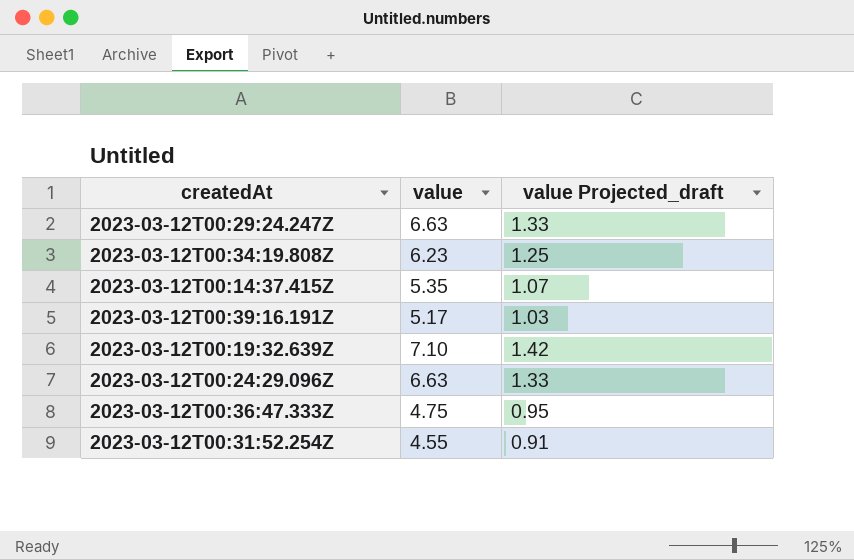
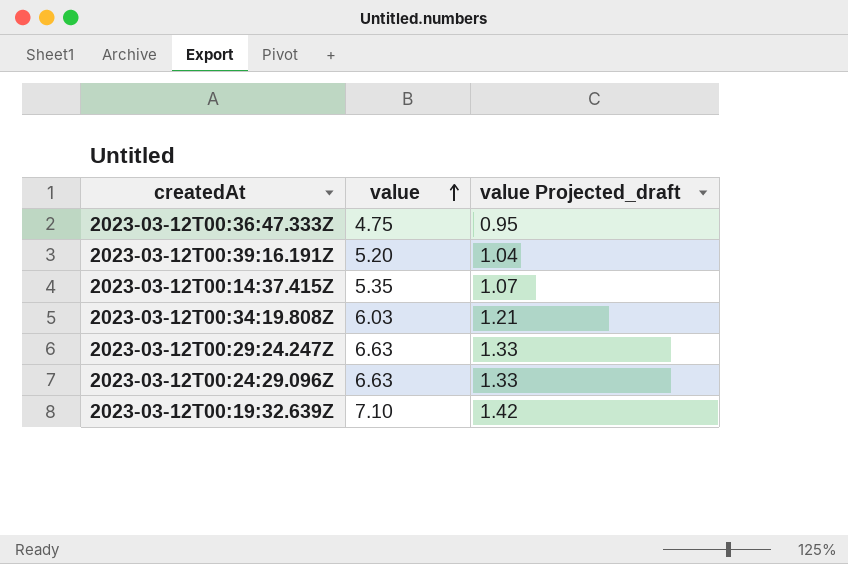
row order: none -> value ascending
row 2023-03-12T00:31:52.254Z: 4.55 | 0.91 -> none
2023-03-12T00:39:16.191Z | value: 5.17 -> 5.20
2023-03-12T00:39:16.191Z | value Projected_draft: 1.03 -> 1.04
2023-03-12T00:34:19.808Z | value: 6.23 -> 6.03
2023-03-12T00:34:19.808Z | value Projected_draft: 1.25 -> 1.21

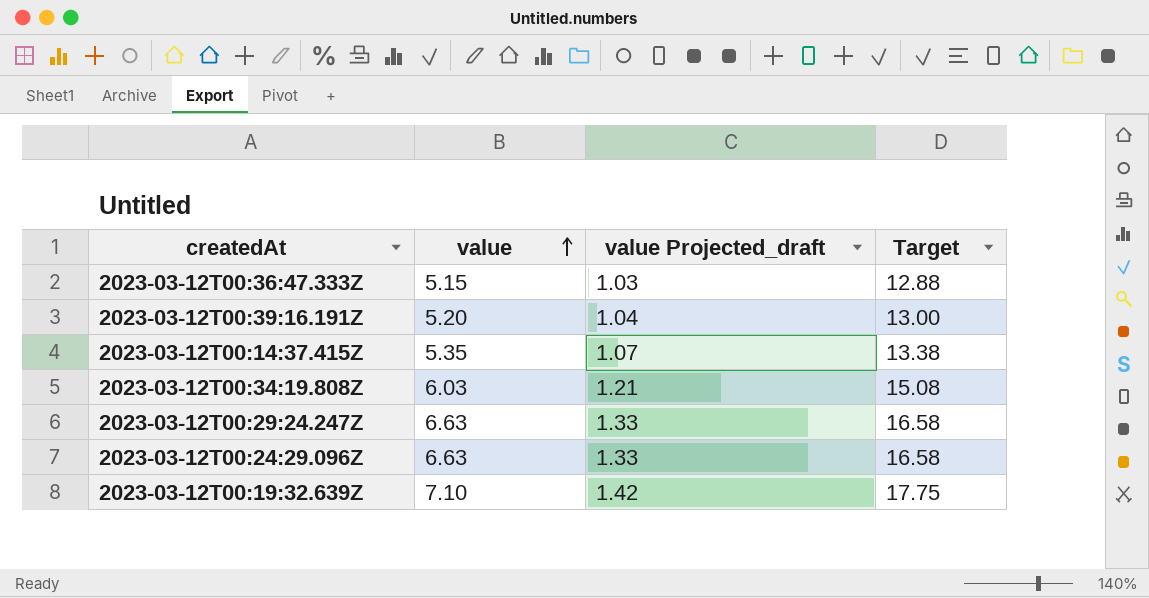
column Target | formula: none -> [value] * 2.5
2023-03-12T00:36:47.333Z | value: 4.75 -> 5.15
2023-03-12T00:36:47.333Z | value Projected_draft: 0.95 -> 1.03

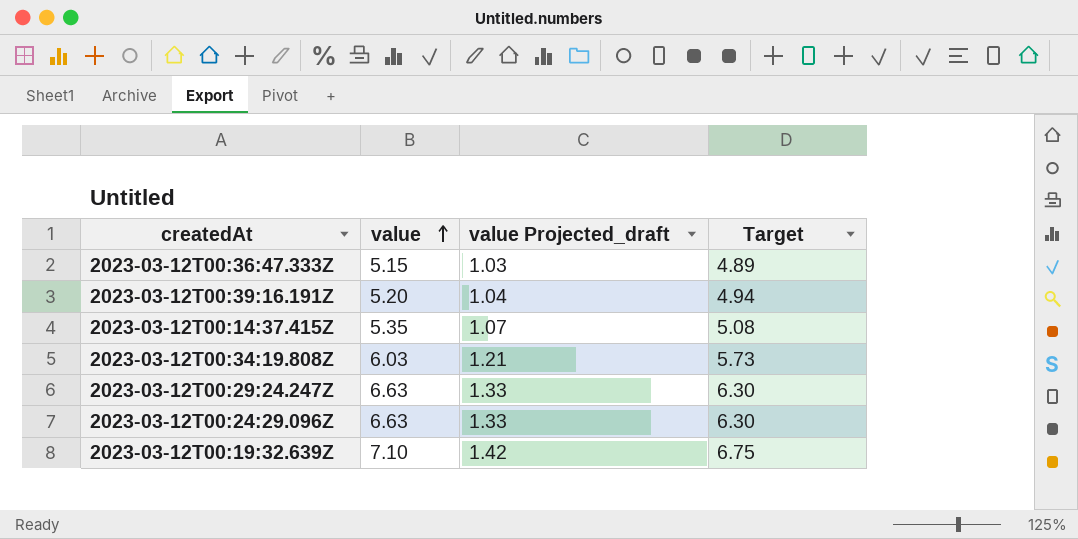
column Target | formula: [value] * 2.5 -> [value] * 0.95

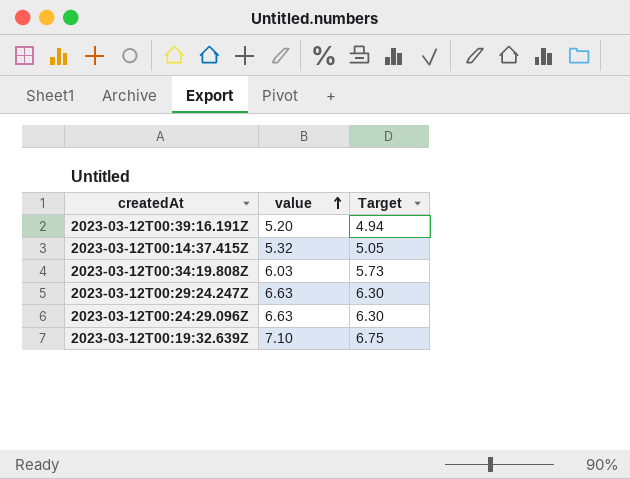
column value Projected_draft | formula: [value] * 0.2 -> none
row 2023-03-12T00:36:47.333Z: 5.15 | 1.03 | 4.89 -> none
2023-03-12T00:14:37.415Z | value: 5.35 -> 5.32
2023-03-12T00:14:37.415Z | Target: 5.08 -> 5.05

